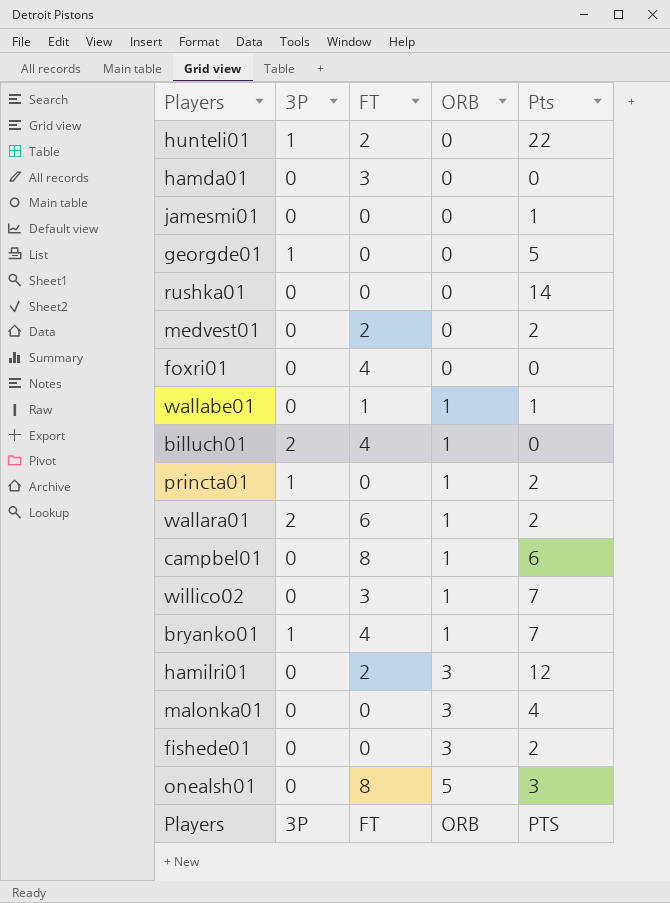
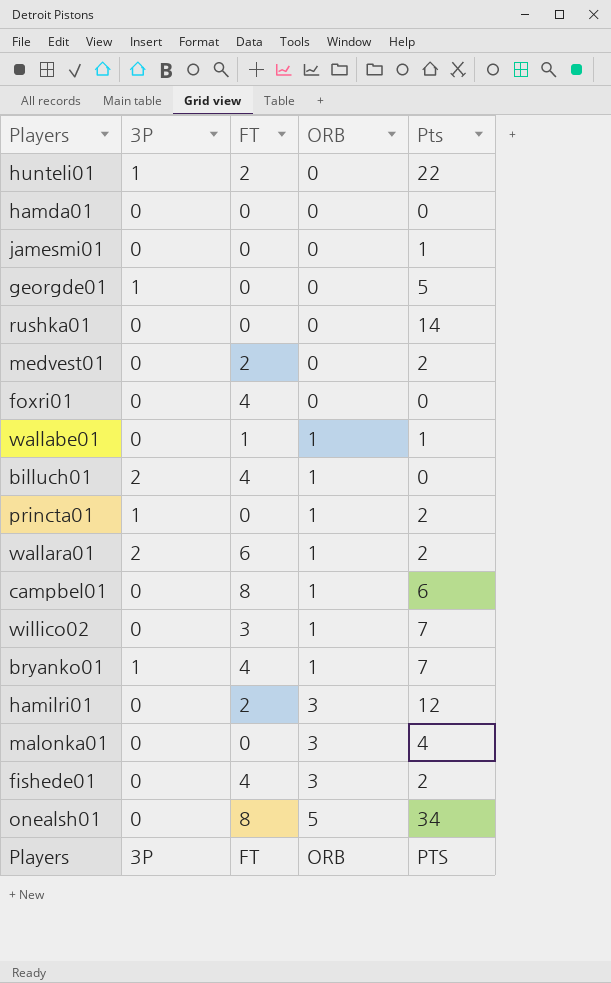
hamda01 | FT: 3 -> 0
fishede01 | FT: 0 -> 4
onealsh01 | Pts: 3 -> 34

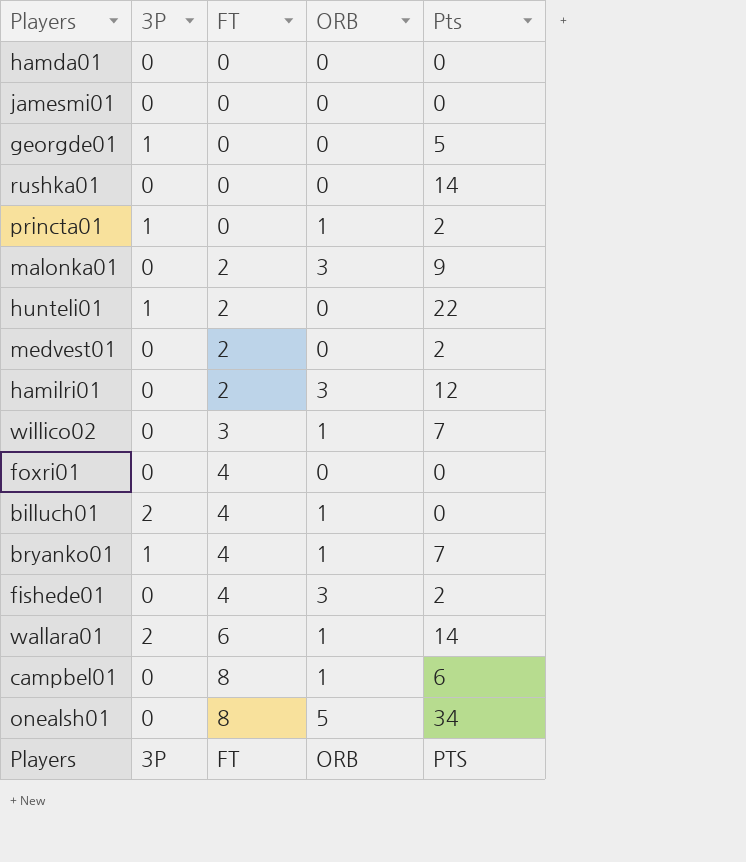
row order: ORB ascending -> FT ascending
row wallabe01: 0 | 1 | 1 | 1 -> none
jamesmi01 | Pts: 1 -> 0
malonka01 | FT: 0 -> 2
malonka01 | Pts: 4 -> 9
wallara01 | Pts: 2 -> 14

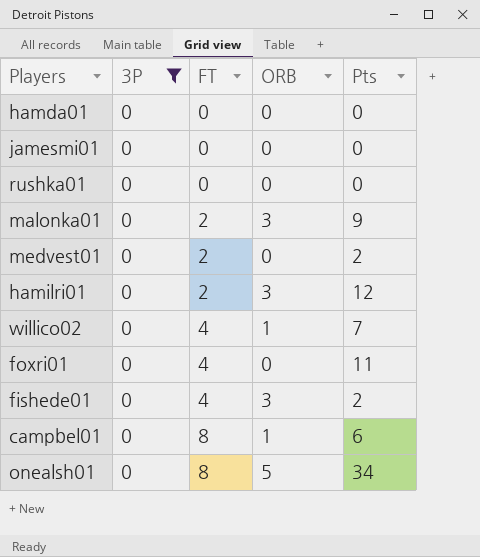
filter: none -> 3P = 0
rushka01 | Pts: 14 -> 0
willico02 | FT: 3 -> 4
foxri01 | Pts: 0 -> 11

